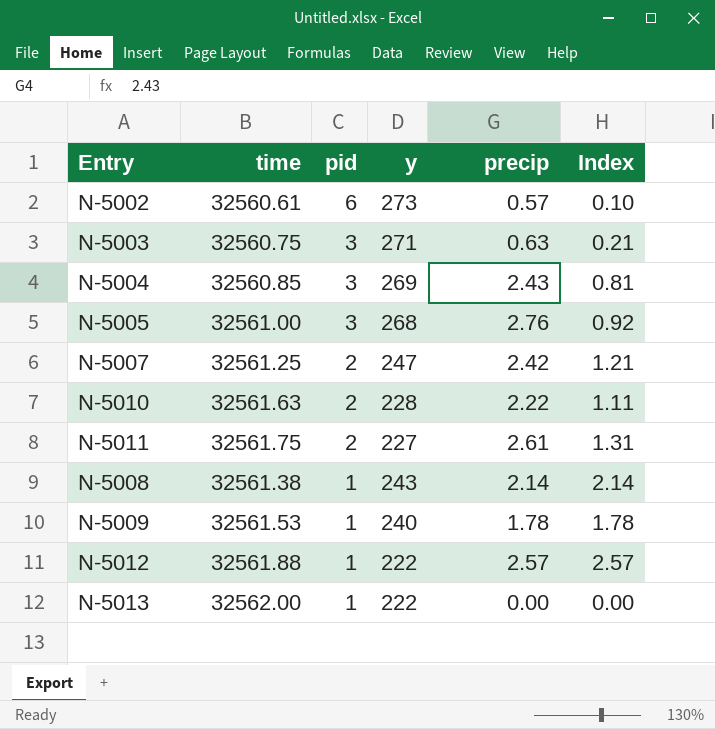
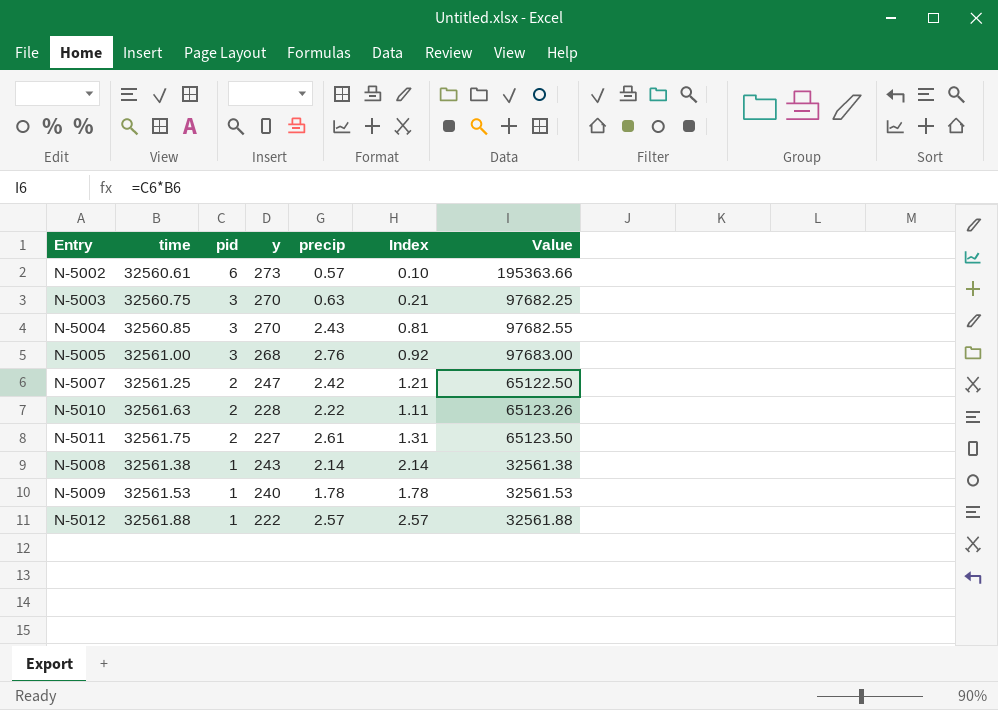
column Value | formula: none -> [time] * [pid]
row N-5013: 32562.00 | 1 | 222 | 0.00 | 0.00 -> none
N-5003 | y: 271 -> 270
N-5004 | y: 269 -> 270

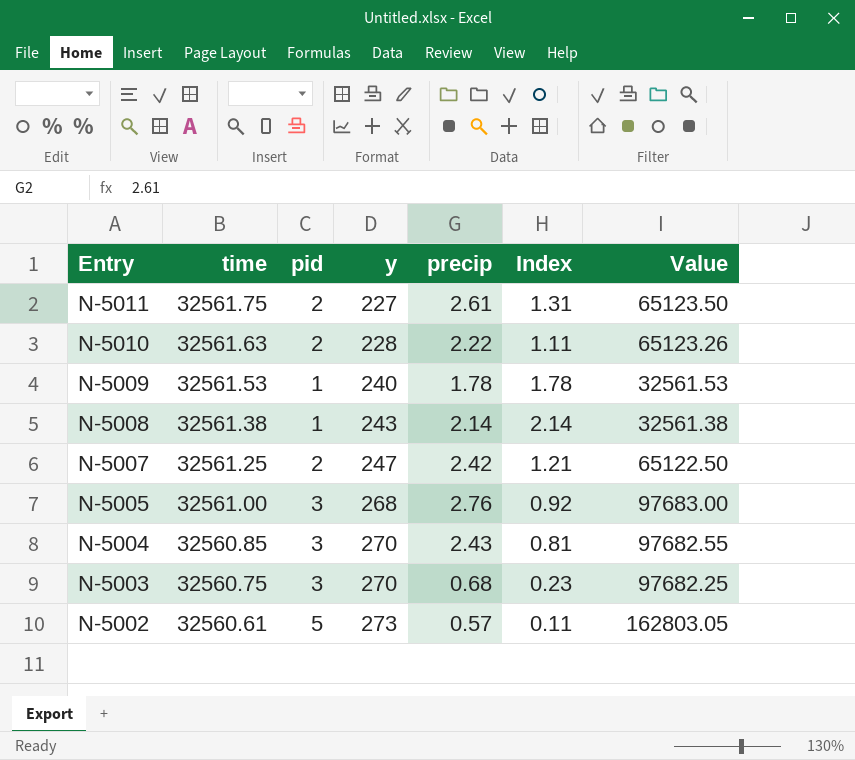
row order: pid descending -> Entry descending
row N-5012: 32561.88 | 1 | 222 | 2.57 | 2.57 | 32561.88 -> none
N-5003 | precip: 0.63 -> 0.68
N-5003 | Index: 0.21 -> 0.23
N-5002 | pid: 6 -> 5
N-5002 | Index: 0.10 -> 0.11
N-5002 | Value: 195363.66 -> 162803.05

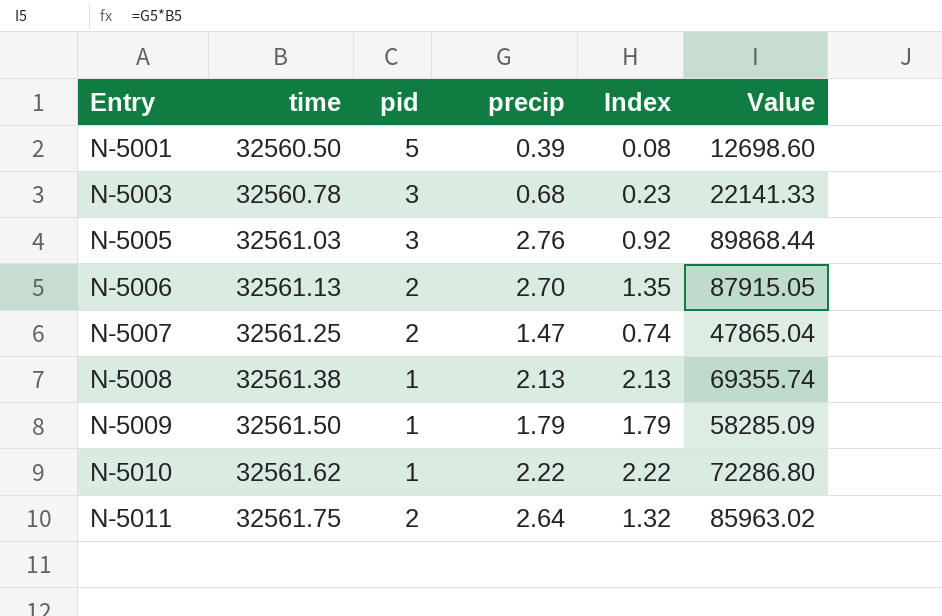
row order: Entry descending -> Entry ascending
column y | position: 4 -> none
column Value | formula: [time] * [pid] -> [time] * [precip]
row N-5004: 32560.85 | 3 | 270 | 2.43 | 0.81 | 97682.55 -> none
row N-5002: 32560.61 | 5 | 273 | 0.57 | 0.11 | 162803.05 -> none
row N-5001: none -> 32560.50 | 5 | 0.39 | 0.08 | 12698.60
N-5003 | time: 32560.75 -> 32560.78
N-5005 | time: 32561.00 -> 32561.03
row N-5006: none -> 32561.13 | 2 | 2.70 | 1.35 | 87915.05
N-5007 | precip: 2.42 -> 1.47
N-5007 | Index: 1.21 -> 0.74
N-5008 | precip: 2.14 -> 2.13
N-5008 | Index: 2.14 -> 2.13
N-5009 | time: 32561.53 -> 32561.50
N-5009 | precip: 1.78 -> 1.79
N-5009 | Index: 1.78 -> 1.79
N-5010 | time: 32561.63 -> 32561.62
N-5010 | pid: 2 -> 1
N-5010 | Index: 1.11 -> 2.22
N-5011 | precip: 2.61 -> 2.64
N-5011 | Index: 1.31 -> 1.32

